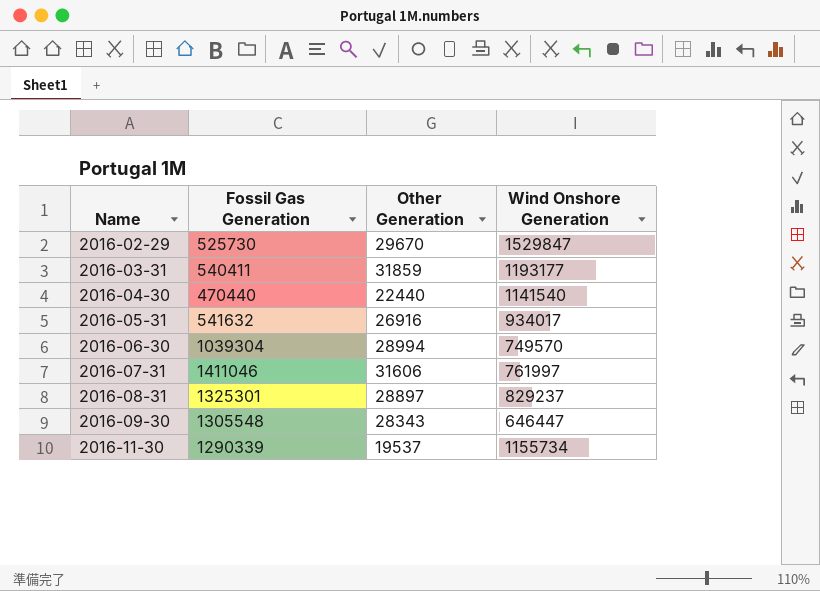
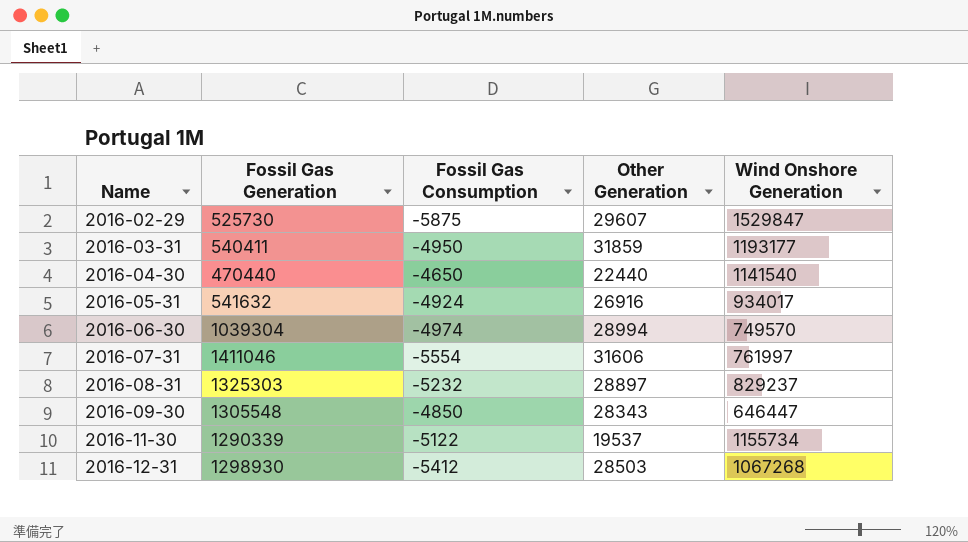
column Fossil Gas Consumption | position: none -> 3
2016-02-29 | Other Generation: 29670 -> 29607
2016-08-31 | Fossil Gas Generation: 1325301 -> 1325303
row 2016-12-31: none -> 1298930 | -5412 | 28503 | 1067268

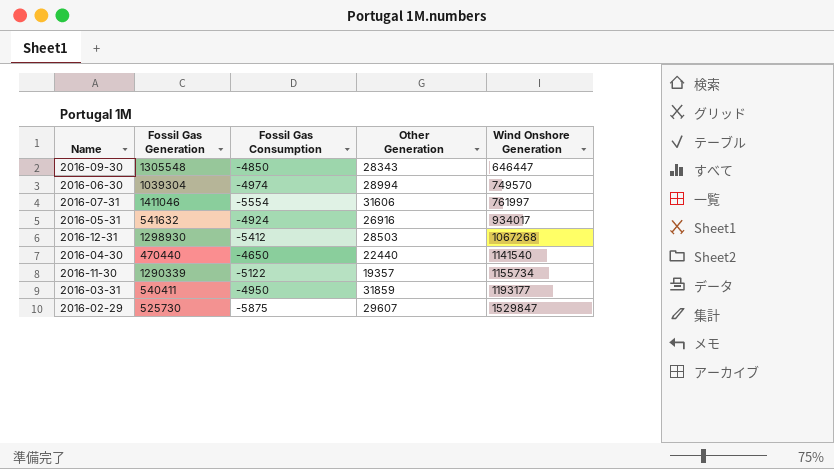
row order: Name ascending -> Wind Onshore Generation ascending
row 2016-08-31: 1325303 | -5232 | 28897 | 829237 -> none
2016-11-30 | Other Generation: 19537 -> 19357

